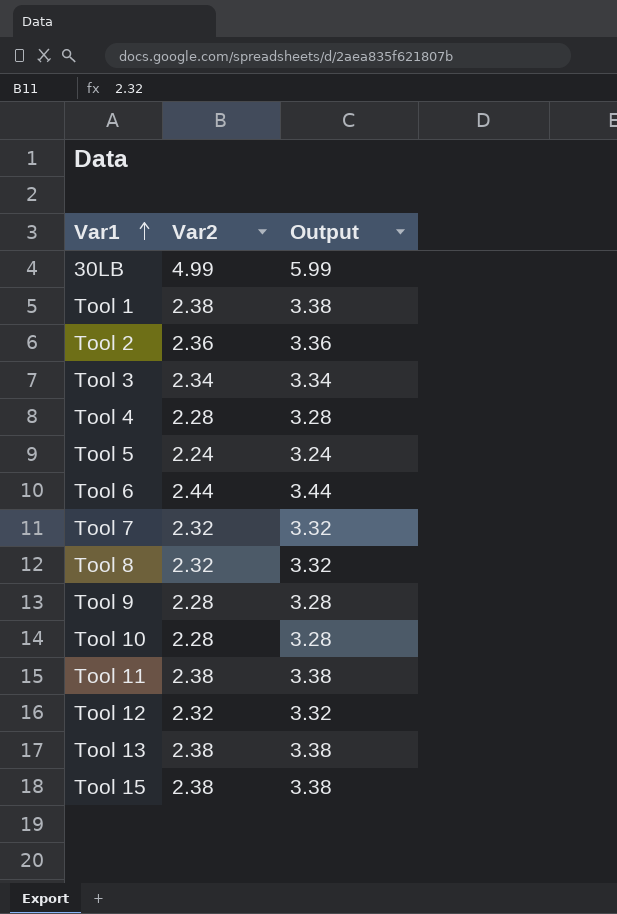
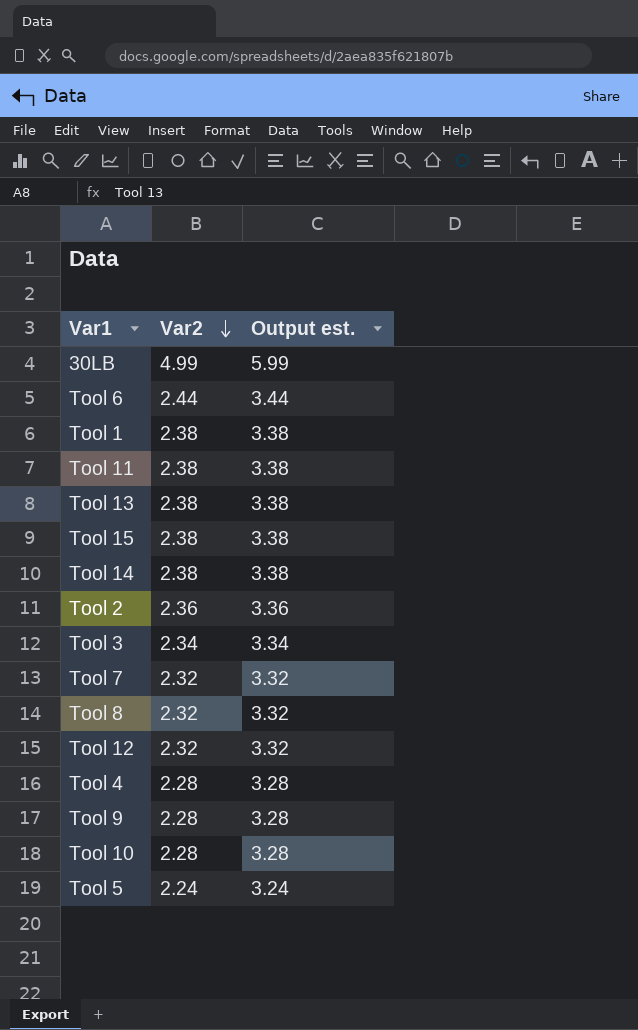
row order: Var1 ascending -> Var2 descending
column name: Output -> Output est.
row Tool 14: none -> 2.38 | 3.38

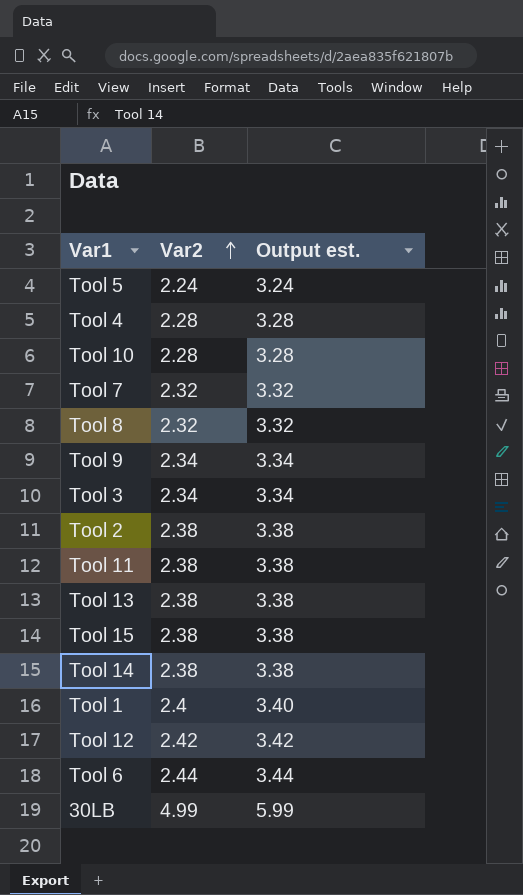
row order: Var2 descending -> Var2 ascending
Tool 9 | Var2: 2.28 -> 2.34
Tool 9 | Output est.: 3.28 -> 3.34
Tool 2 | Var2: 2.36 -> 2.38
Tool 2 | Output est.: 3.36 -> 3.38
Tool 1 | Var2: 2.38 -> 2.4
Tool 1 | Output est.: 3.38 -> 3.40
Tool 12 | Var2: 2.32 -> 2.42
Tool 12 | Output est.: 3.32 -> 3.42

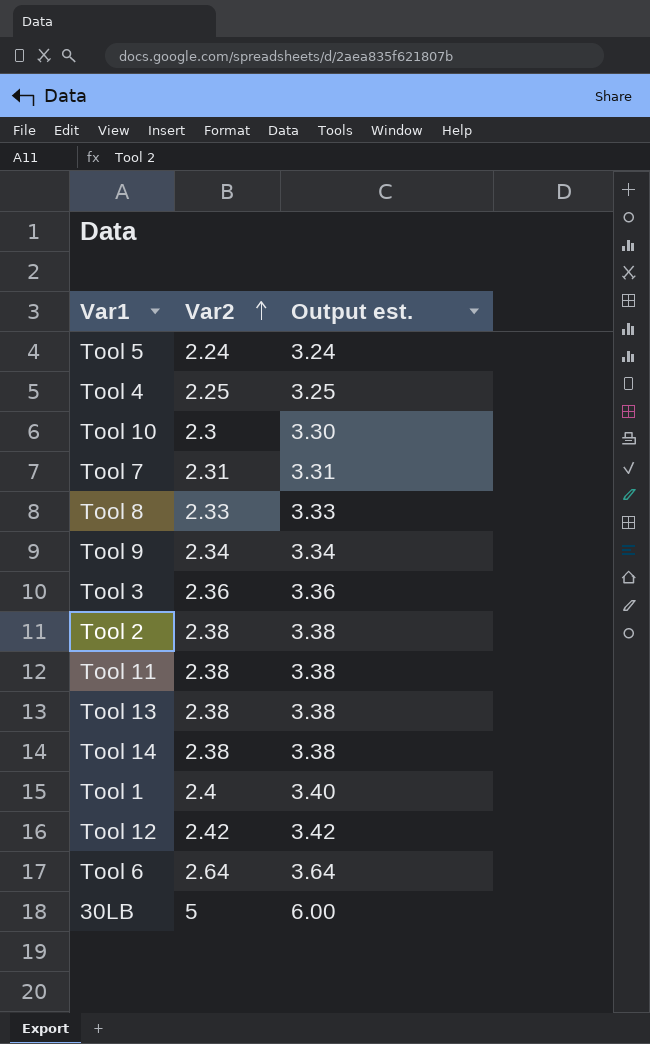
row Tool 15: 2.38 | 3.38 -> none
Tool 4 | Var2: 2.28 -> 2.25
Tool 4 | Output est.: 3.28 -> 3.25
Tool 10 | Var2: 2.28 -> 2.3
Tool 10 | Output est.: 3.28 -> 3.30
Tool 7 | Var2: 2.32 -> 2.31
Tool 7 | Output est.: 3.32 -> 3.31
Tool 8 | Var2: 2.32 -> 2.33
Tool 8 | Output est.: 3.32 -> 3.33
Tool 3 | Var2: 2.34 -> 2.36
Tool 3 | Output est.: 3.34 -> 3.36
Tool 6 | Var2: 2.44 -> 2.64
Tool 6 | Output est.: 3.44 -> 3.64
30LB | Var2: 4.99 -> 5
30LB | Output est.: 5.99 -> 6.00

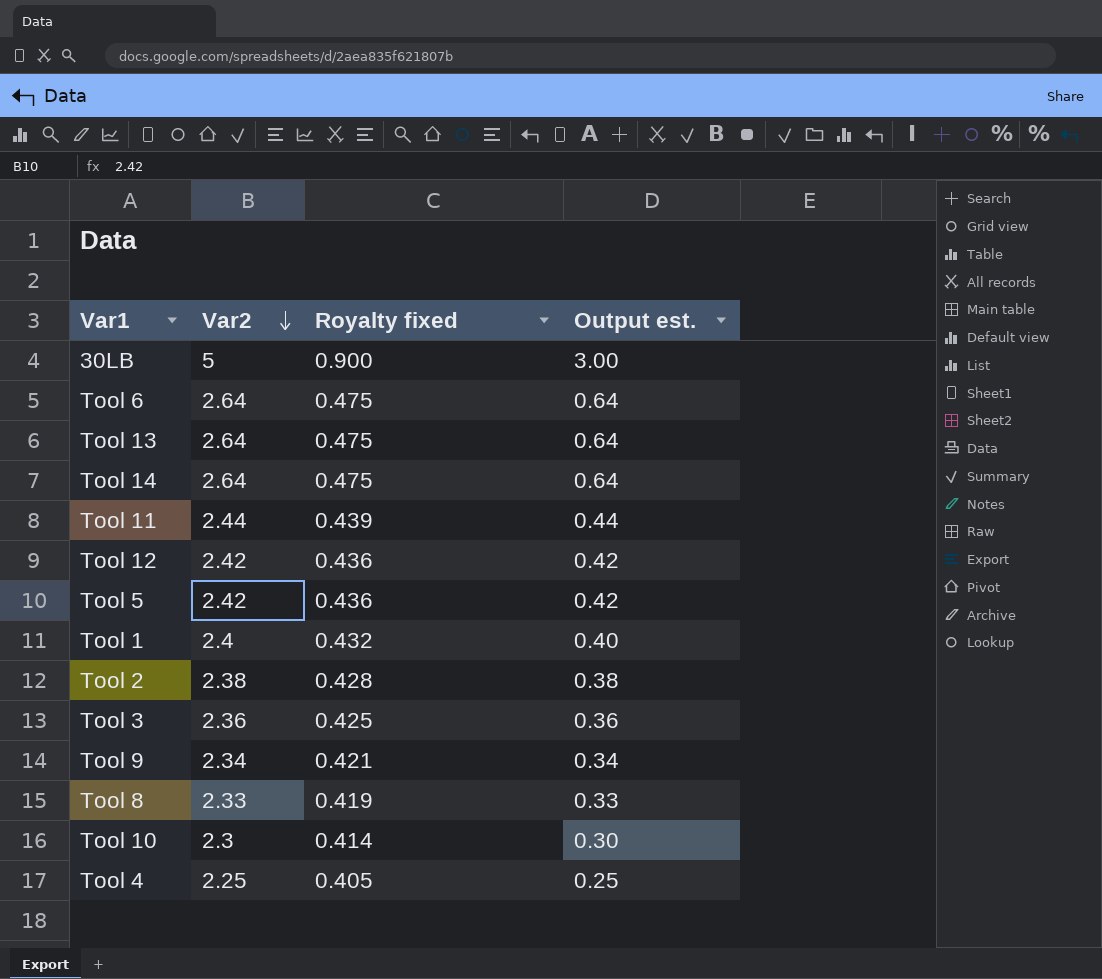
row order: Var2 ascending -> Var2 descending
column Royalty fixed | formula: none -> [Var2] * 0.18
column Output est. | formula: [Var2] + 1 -> [Var2] - 2
row Tool 7: 2.31 | 3.31 -> none
Tool 13 | Var2: 2.38 -> 2.64
Tool 14 | Var2: 2.38 -> 2.64
Tool 11 | Var2: 2.38 -> 2.44
Tool 5 | Var2: 2.24 -> 2.42

